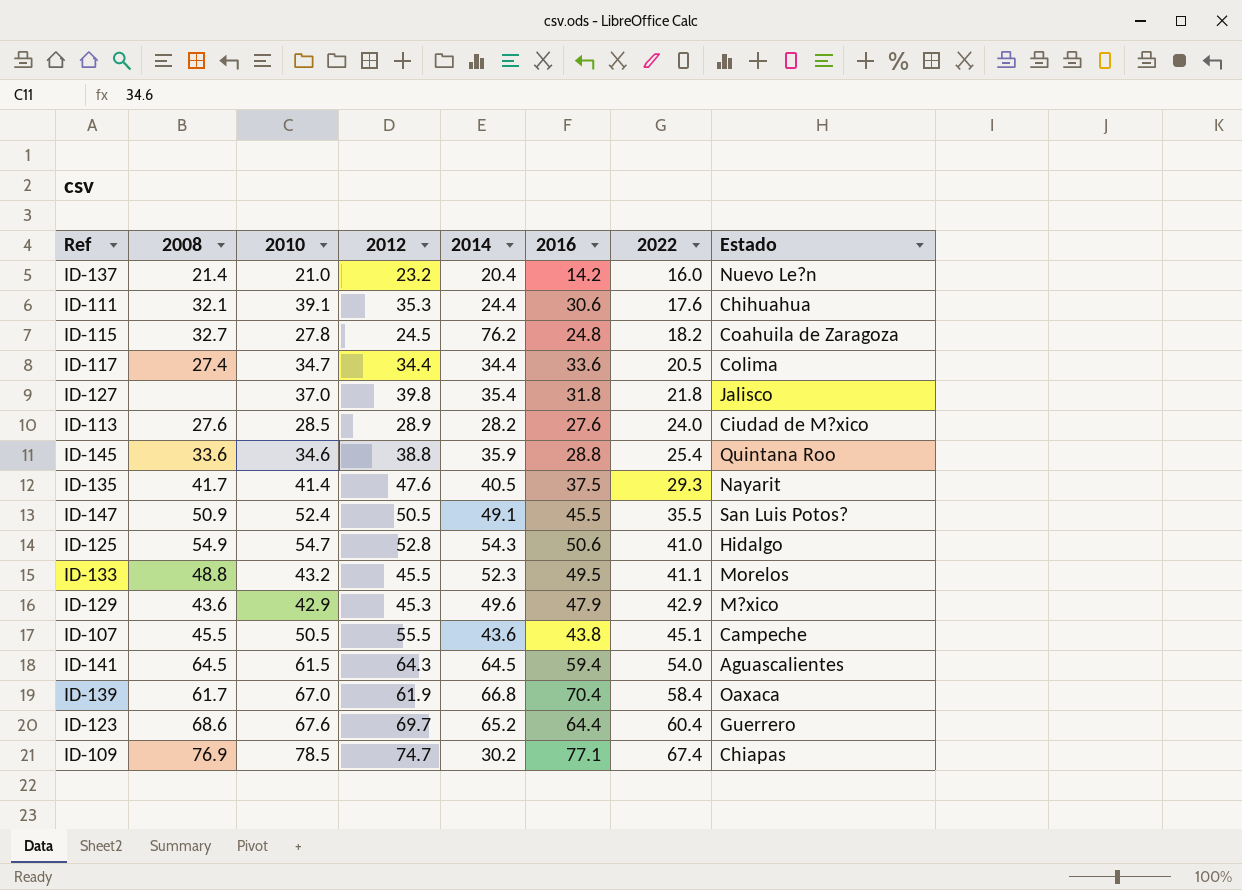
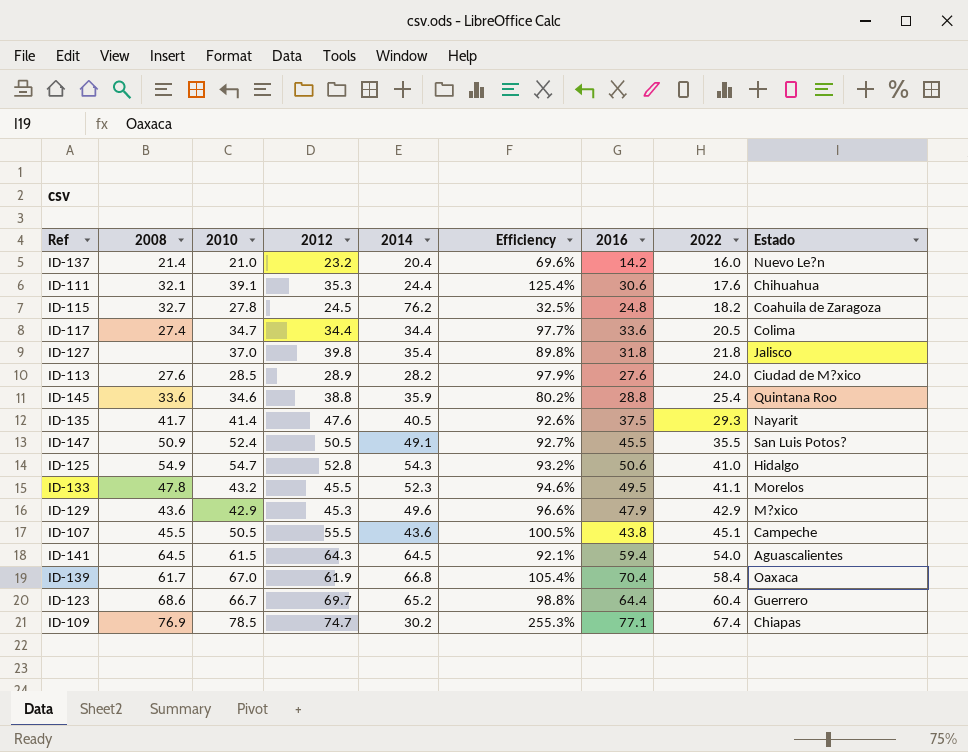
column Efficiency | formula: none -> [2016] / [2014]
ID-133 | 2008: 48.8 -> 47.8
ID-123 | 2010: 67.6 -> 66.7

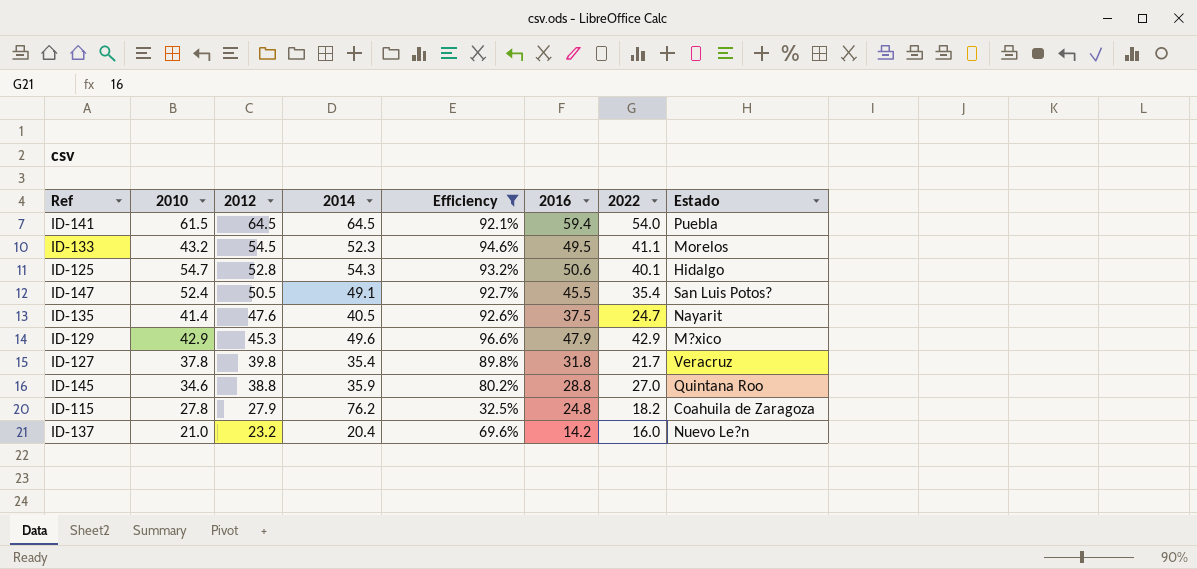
filter: none -> Efficiency <= 96.6%
row order: 2022 ascending -> 2012 descending
column 2008 | position: 2 -> none
ID-141 | 2012: 64.3 -> 64.5
ID-141 | Estado: Aguascalientes -> Puebla
ID-133 | 2012: 45.5 -> 54.5
ID-125 | 2022: 41.0 -> 40.1
ID-147 | 2022: 35.5 -> 35.4
ID-135 | 2022: 29.3 -> 24.7
ID-127 | 2010: 37.0 -> 37.8
ID-127 | 2022: 21.8 -> 21.7
ID-127 | Estado: Jalisco -> Veracruz
ID-145 | 2022: 25.4 -> 27.0
ID-115 | 2012: 24.5 -> 27.9

